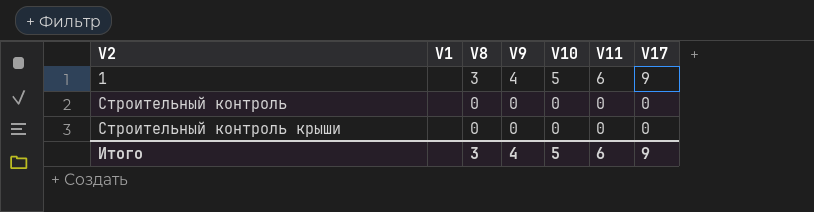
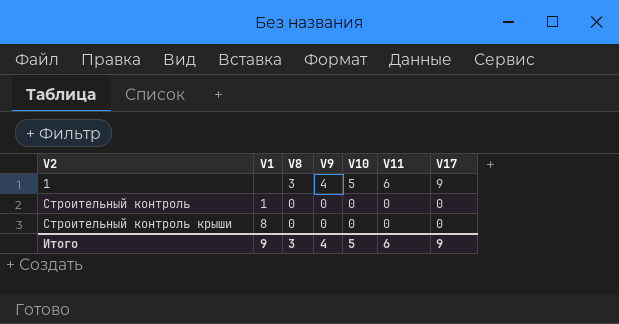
Строительный контроль | V1: none -> 1
Строительный контроль крыши | V1: none -> 8
Итого | V1: none -> 9

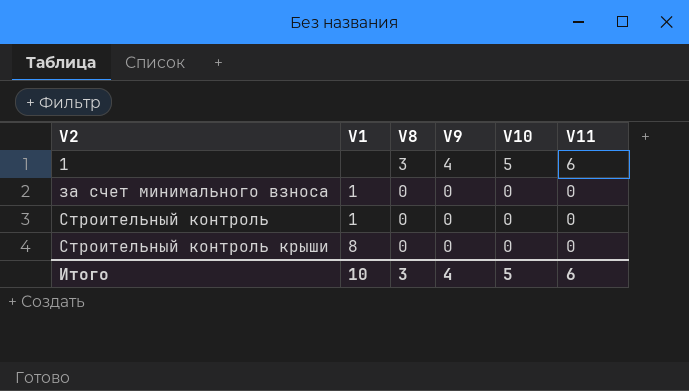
column V17 | position: 7 -> none
row за счет минимального взноса: none -> 1 | 0 | 0 | 0 | 0
Итого | V1: 9 -> 10

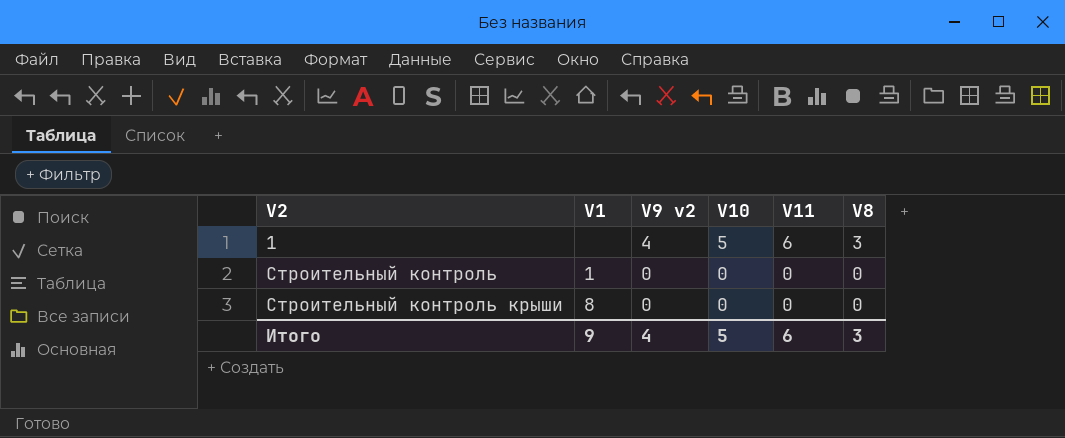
column name: V9 -> V9 v2
column V8 | position: 3 -> 6
row за счет минимального взноса: 1 | 0 | 0 | 0 | 0 -> none
Итого | V1: 10 -> 9

